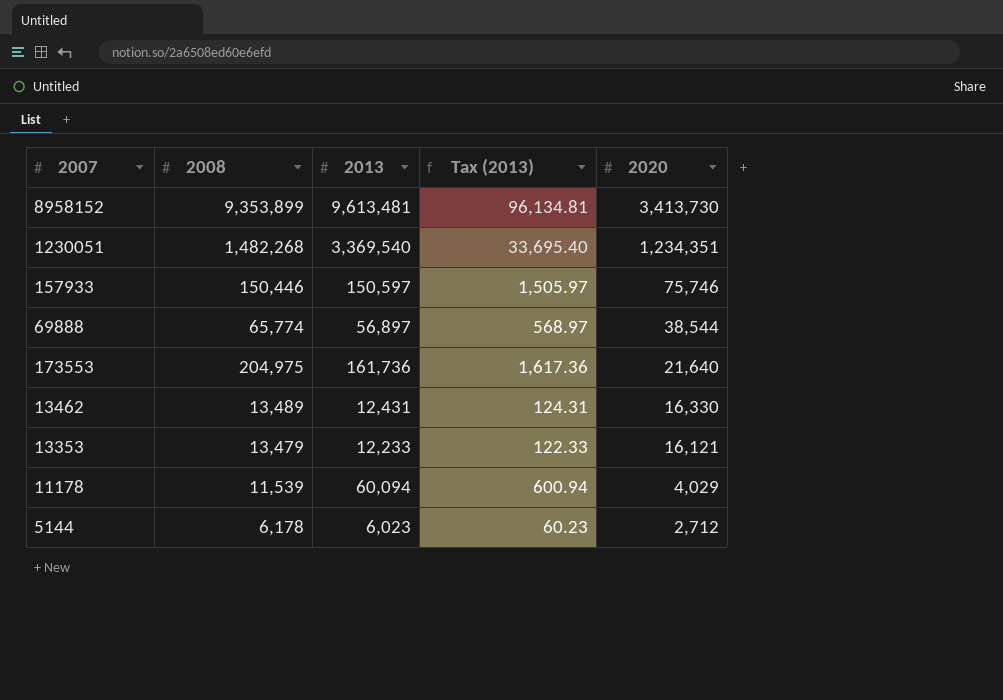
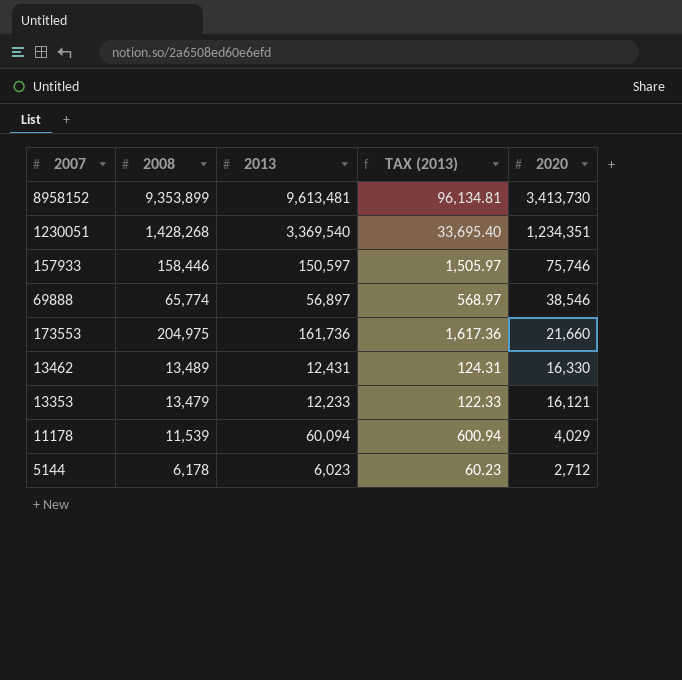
column name: Tax (2013) -> TAX (2013)
1230051 | 2008: 1,482,268 -> 1,428,268
157933 | 2008: 150,446 -> 158,446
69888 | 2020: 38,544 -> 38,546
173553 | 2020: 21,640 -> 21,660

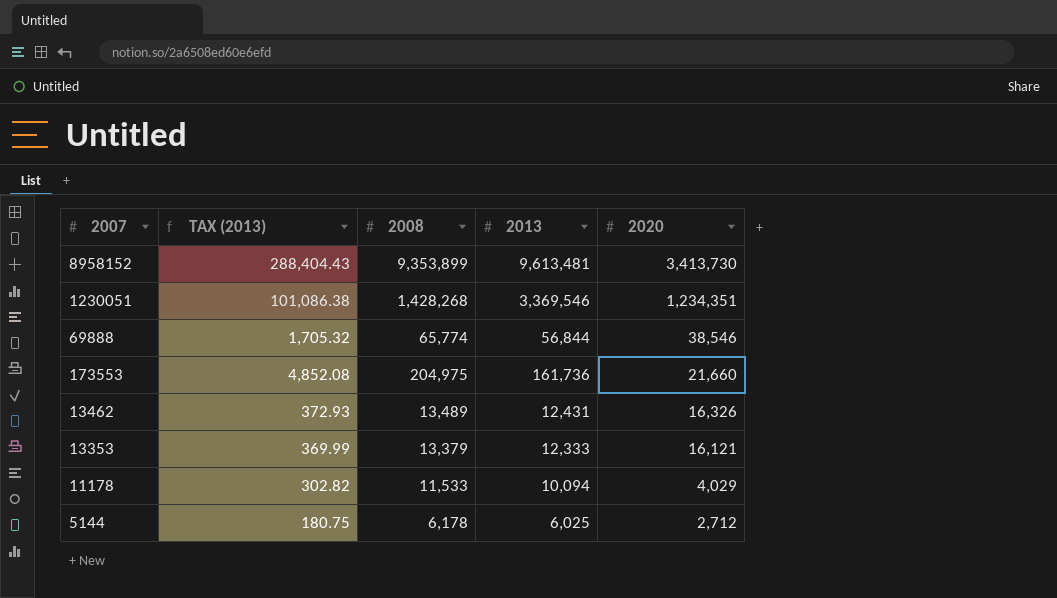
column TAX (2013) | formula: [2013] * 0.01 -> [2013] * 0.03
column TAX (2013) | position: 4 -> 2
row 157933: 158,446 | 150,597 | 1,505.97 | 75,746 -> none
1230051 | 2013: 3,369,540 -> 3,369,546
69888 | 2013: 56,897 -> 56,844
13462 | 2020: 16,330 -> 16,326
13353 | 2008: 13,479 -> 13,379
13353 | 2013: 12,233 -> 12,333
11178 | 2008: 11,539 -> 11,533
11178 | 2013: 60,094 -> 10,094
5144 | 2013: 6,023 -> 6,025

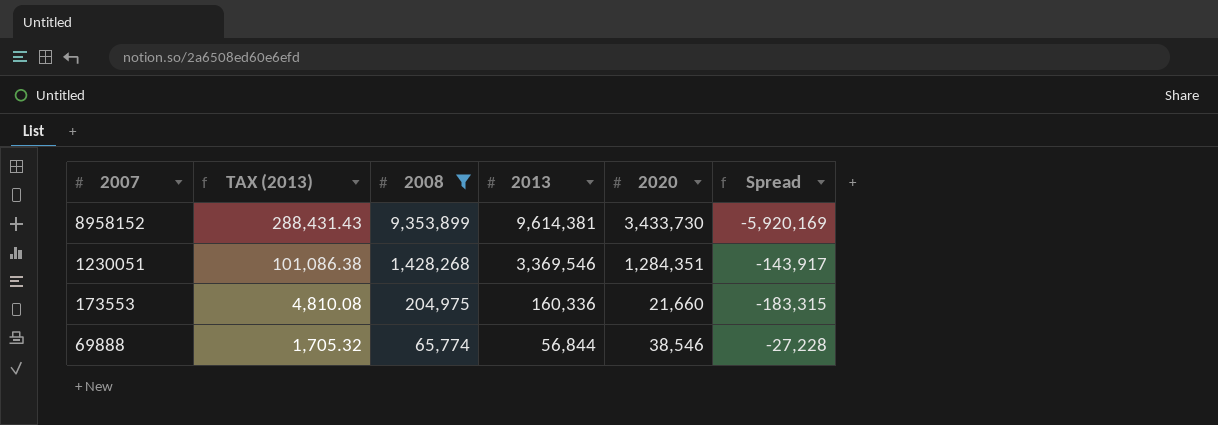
filter: none -> 2008 >= 65,774
row order: 2020 descending -> 2007 descending
column Spread | formula: none -> [2020] - [2008]
8958152 | TAX (2013): 288,404.43 -> 288,431.43
8958152 | 2013: 9,613,481 -> 9,614,381
8958152 | 2020: 3,413,730 -> 3,433,730
1230051 | 2020: 1,234,351 -> 1,284,351
173553 | TAX (2013): 4,852.08 -> 4,810.08
173553 | 2013: 161,736 -> 160,336

